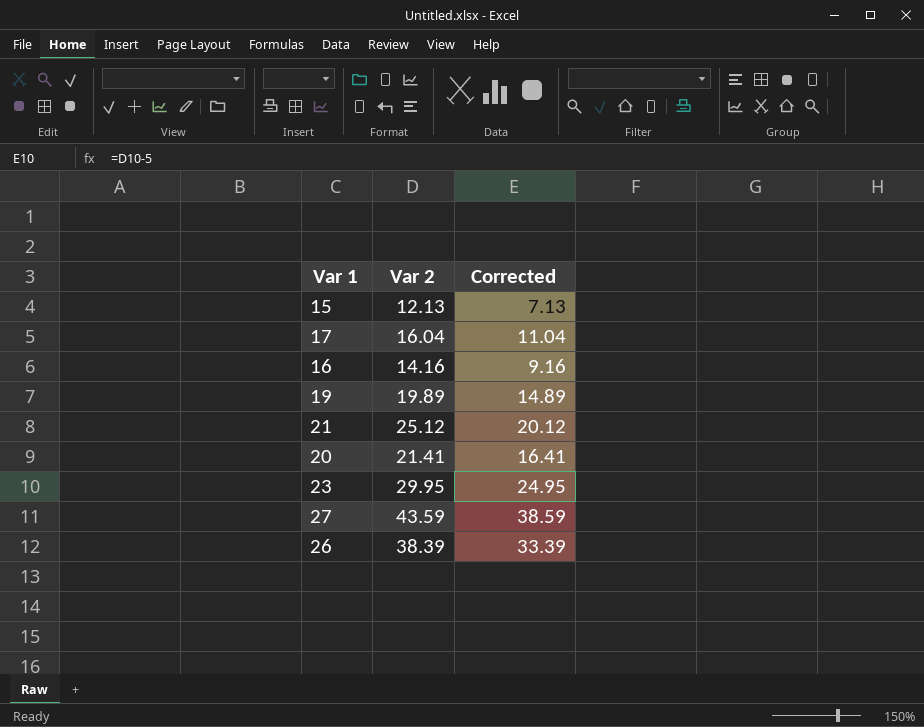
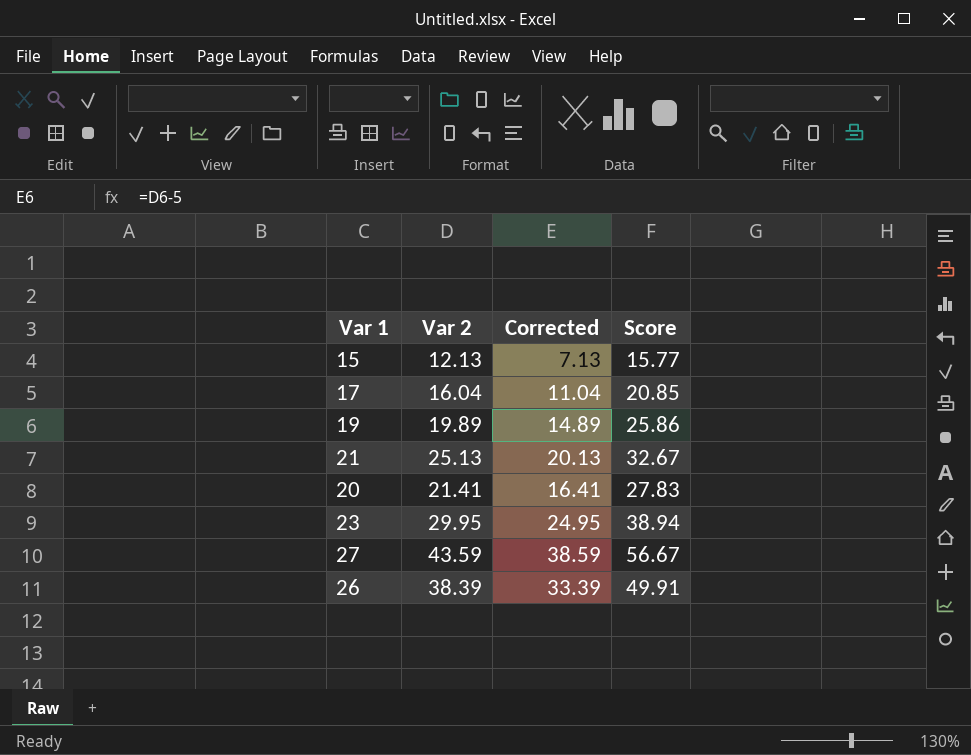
column Score | formula: none -> [Var 2] * 1.3
row 16: 14.16 | 9.16 -> none
21 | Var 2: 25.12 -> 25.13
21 | Corrected: 20.12 -> 20.13

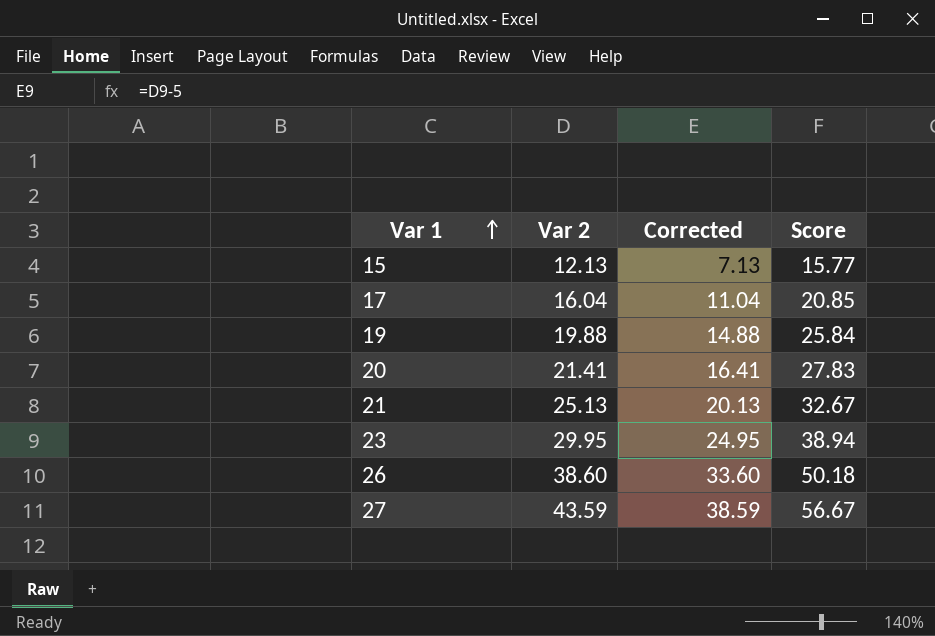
row order: none -> Var 1 ascending
19 | Var 2: 19.89 -> 19.88
19 | Corrected: 14.89 -> 14.88
19 | Score: 25.86 -> 25.84
26 | Var 2: 38.39 -> 38.60
26 | Corrected: 33.39 -> 33.60
26 | Score: 49.91 -> 50.18

